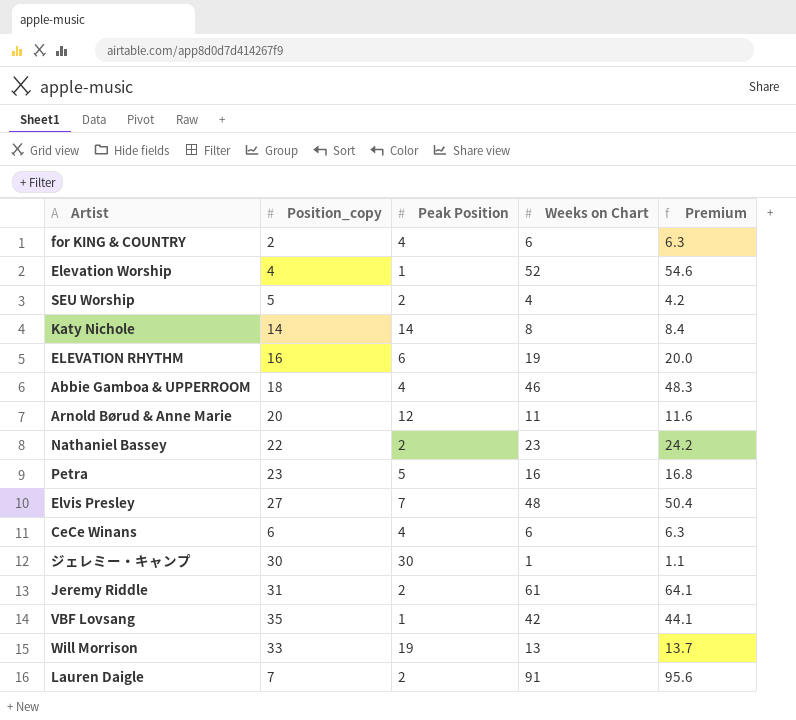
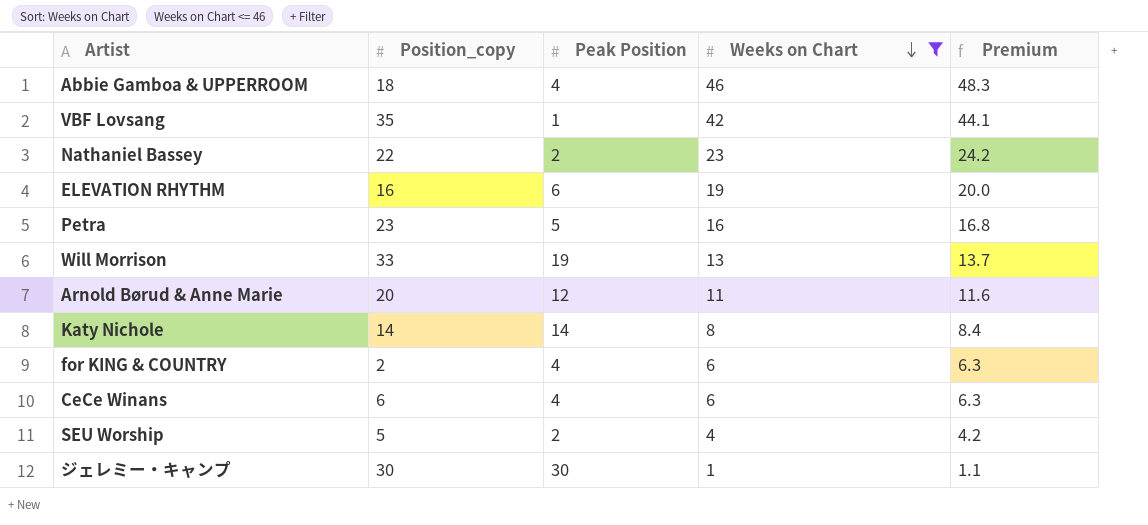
filter: none -> Weeks on Chart <= 46
row order: none -> Weeks on Chart descending

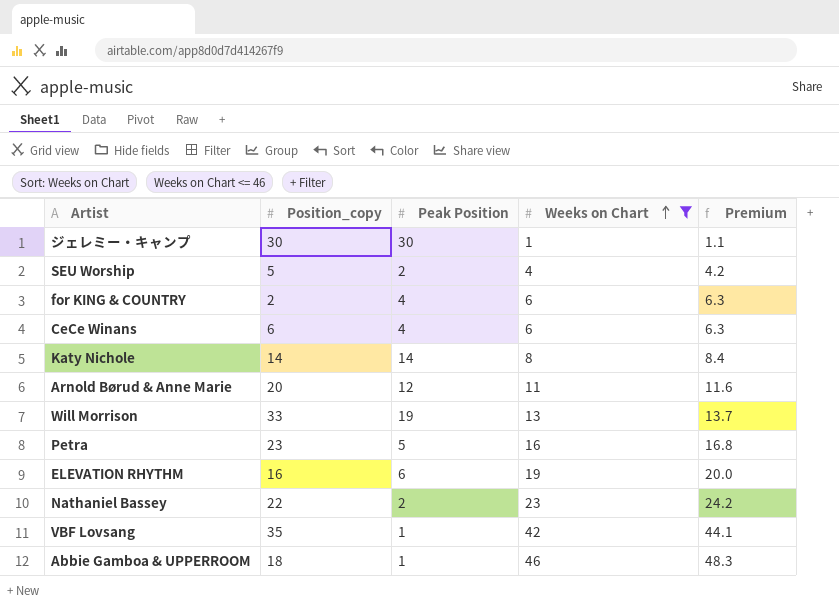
row order: Weeks on Chart descending -> Weeks on Chart ascending
Abbie Gamboa & UPPERROOM | Peak Position: 4 -> 1

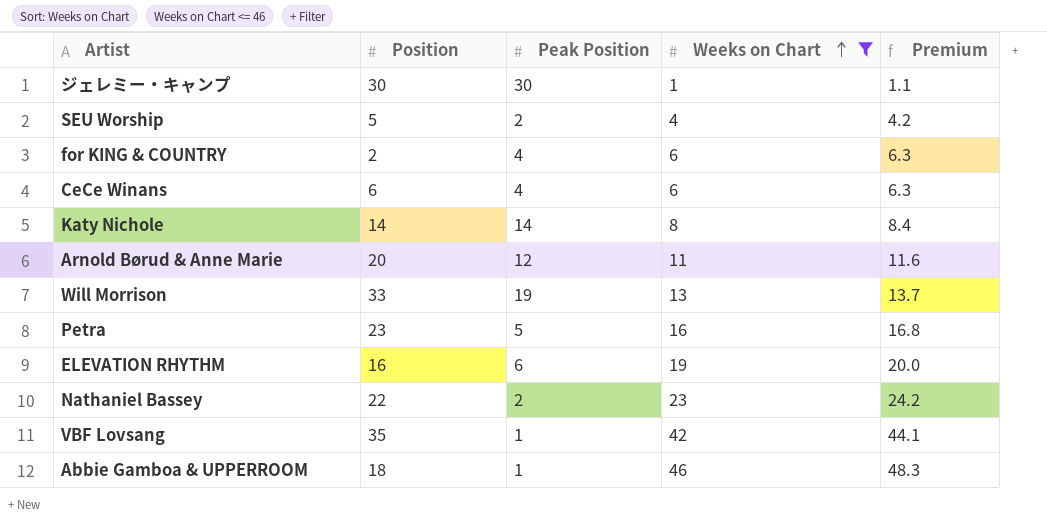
column name: Position_copy -> Position

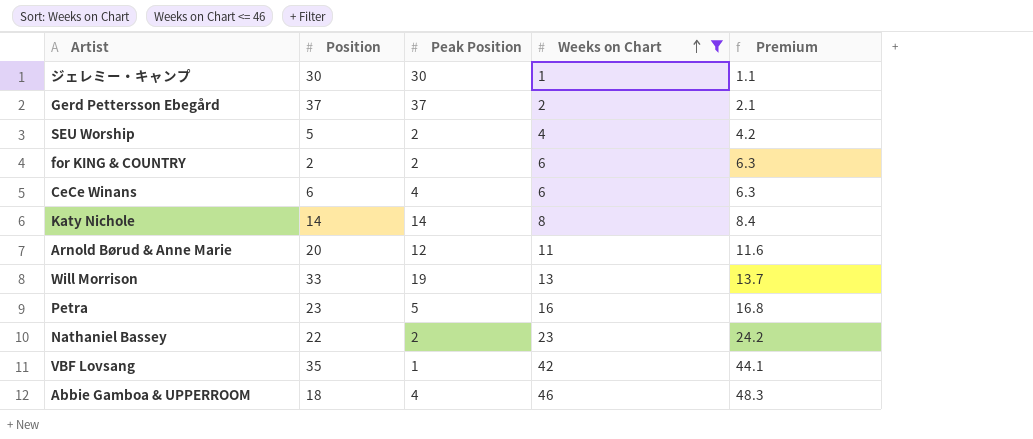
row ELEVATION RHYTHM: 16 | 6 | 19 | 20.0 -> none
row Gerd Pettersson Ebegård: none -> 37 | 37 | 2 | 2.1
for KING & COUNTRY | Peak Position: 4 -> 2
Abbie Gamboa & UPPERROOM | Peak Position: 1 -> 4

